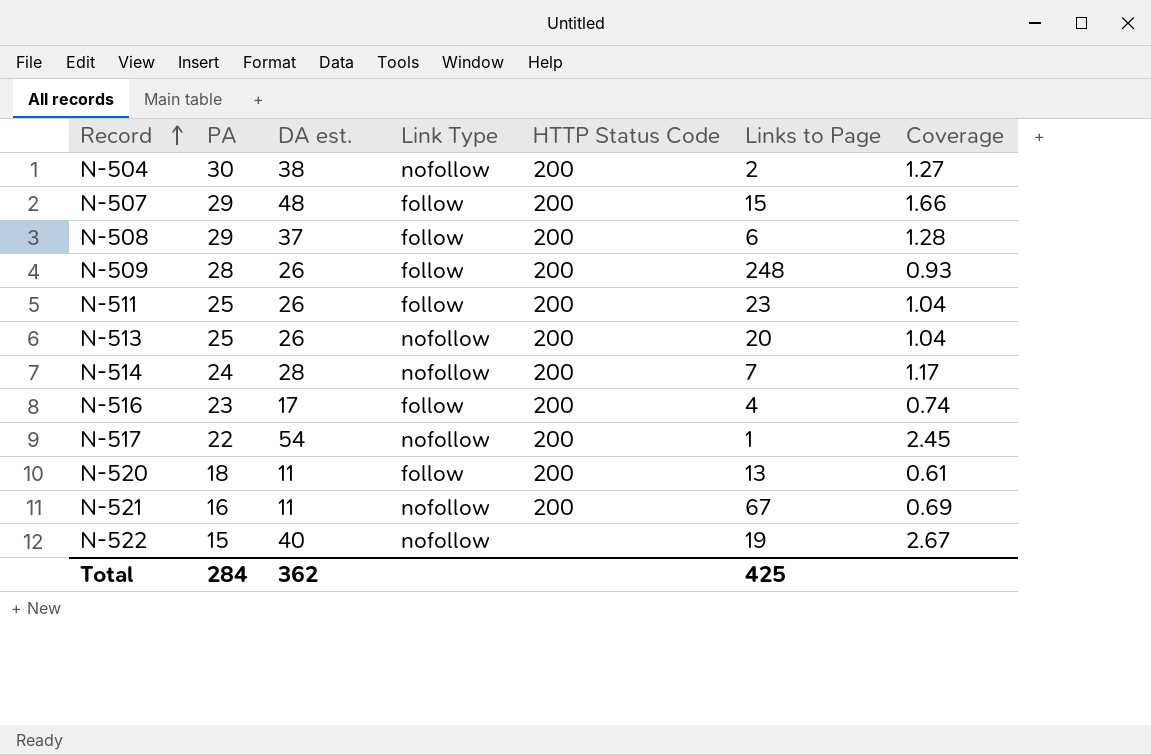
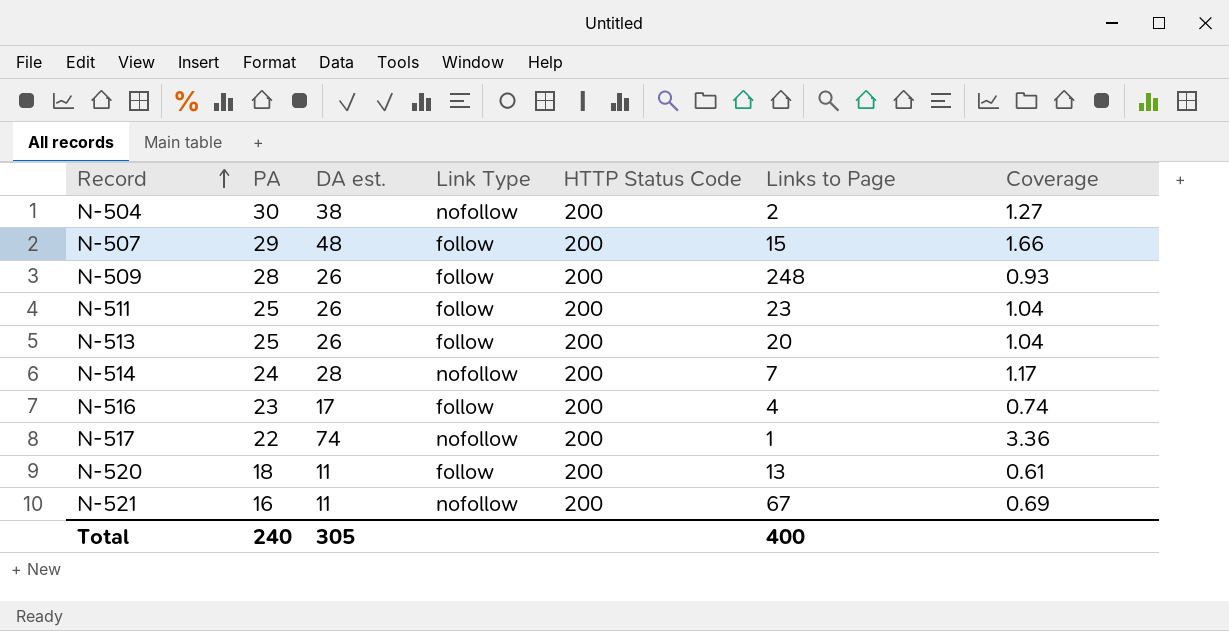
row N-508: 29 | 37 | follow | 200 | 6 | 1.28 -> none
row N-522: 15 | 40 | nofollow | none | 19 | 2.67 -> none
N-513 | Link Type: nofollow -> follow
N-517 | DA est.: 54 -> 74
N-517 | Coverage: 2.45 -> 3.36
Total | PA: 284 -> 240
Total | DA est.: 362 -> 305
Total | Links to Page: 425 -> 400

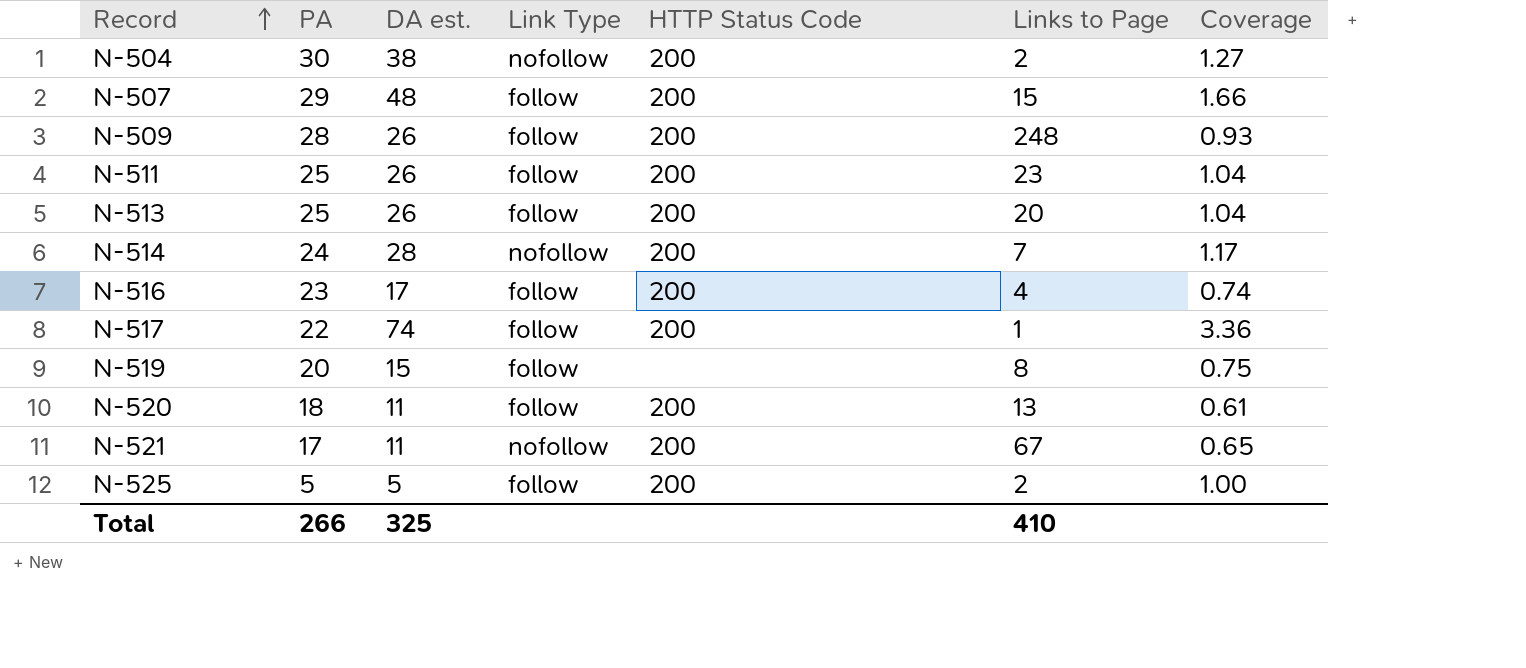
N-517 | Link Type: nofollow -> follow
row N-519: none -> 20 | 15 | follow | none | 8 | 0.75
N-521 | PA: 16 -> 17
N-521 | Coverage: 0.69 -> 0.65
row N-525: none -> 5 | 5 | follow | 200 | 2 | 1.00
Total | PA: 240 -> 266
Total | DA est.: 305 -> 325
Total | Links to Page: 400 -> 410

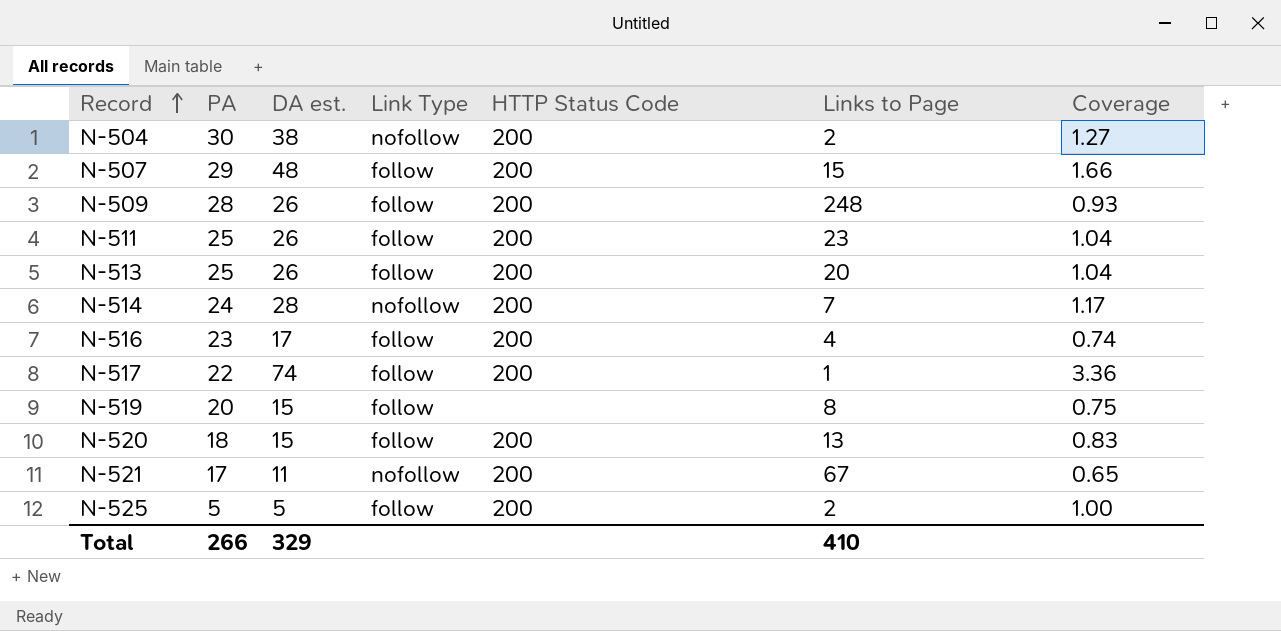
N-520 | DA est.: 11 -> 15
N-520 | Coverage: 0.61 -> 0.83
Total | DA est.: 325 -> 329

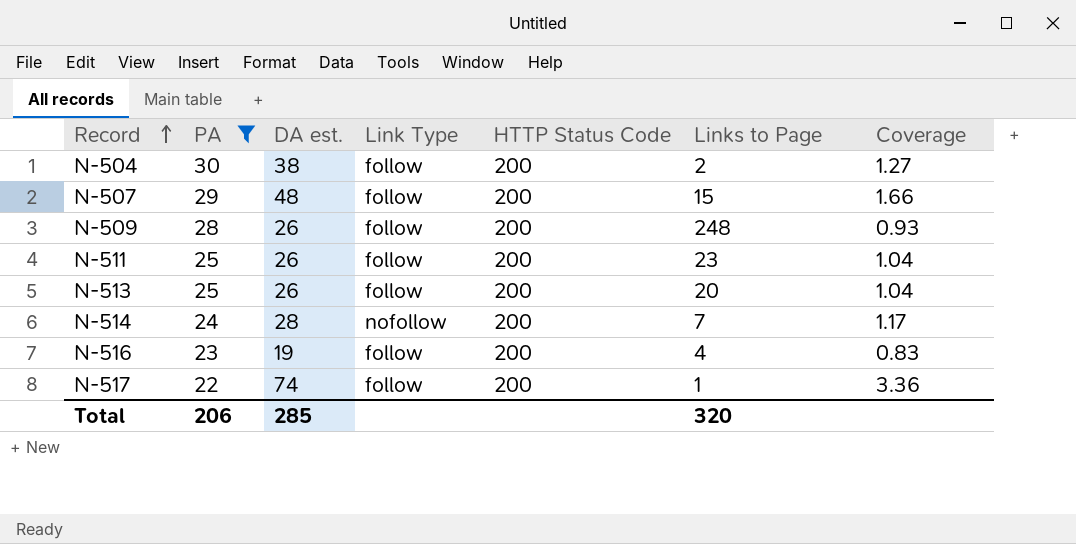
filter: none -> PA >= 22
N-504 | Link Type: nofollow -> follow
N-516 | DA est.: 17 -> 19
N-516 | Coverage: 0.74 -> 0.83
Total | PA: 266 -> 206
Total | DA est.: 329 -> 285
Total | Links to Page: 410 -> 320

